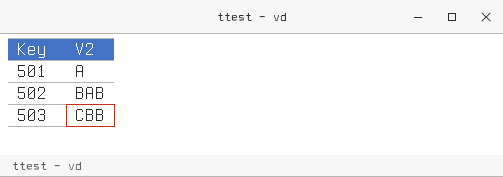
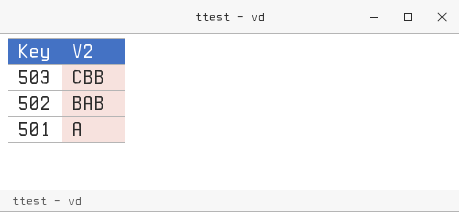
row order: Key ascending -> Key descending

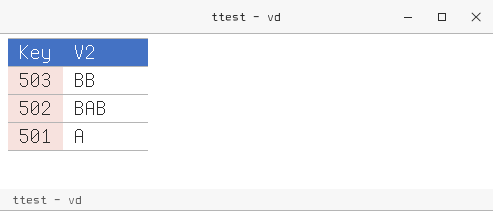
503 | V2: CBB -> BB

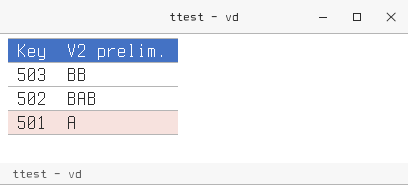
column name: V2 -> V2 prelim.

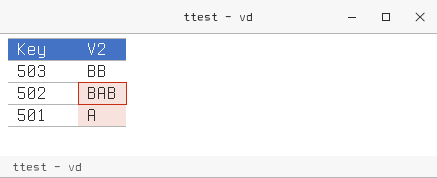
column name: V2 prelim. -> V2

